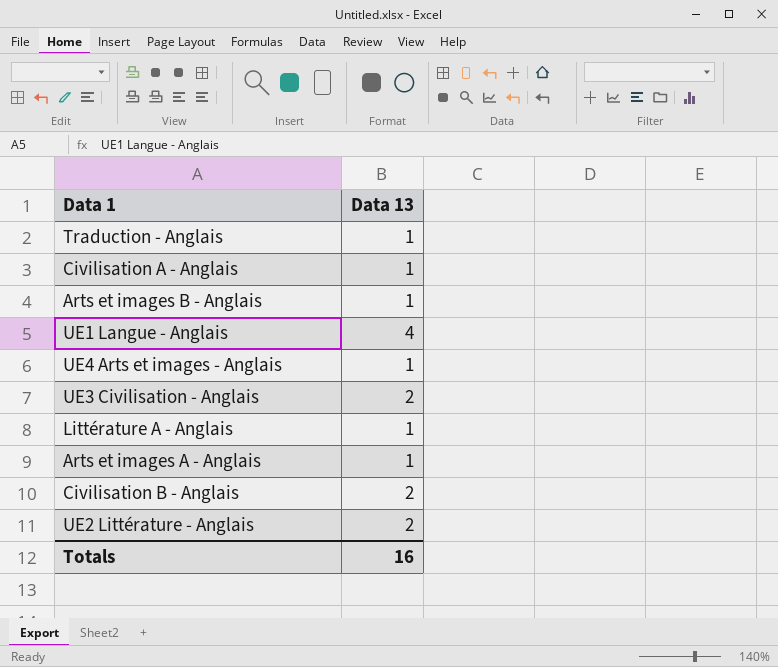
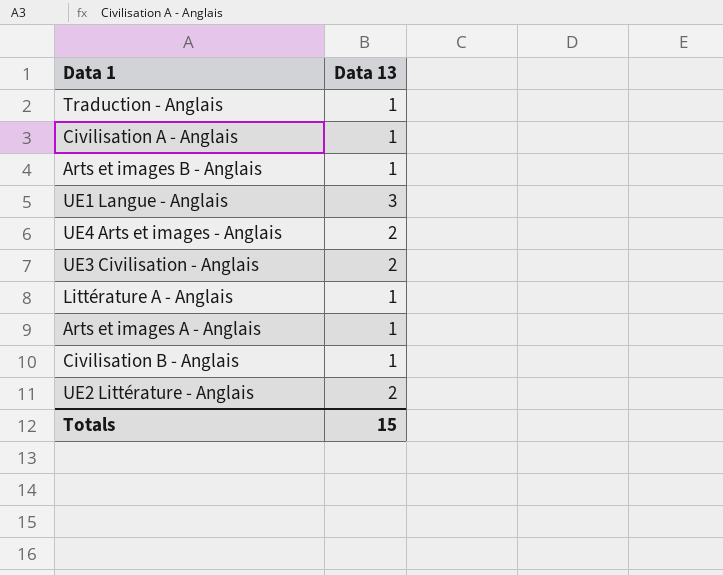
UE1 Langue - Anglais | Data 13: 4 -> 3
UE4 Arts et images - Anglais | Data 13: 1 -> 2
Civilisation B - Anglais | Data 13: 2 -> 1
Totals | Data 13: 16 -> 15

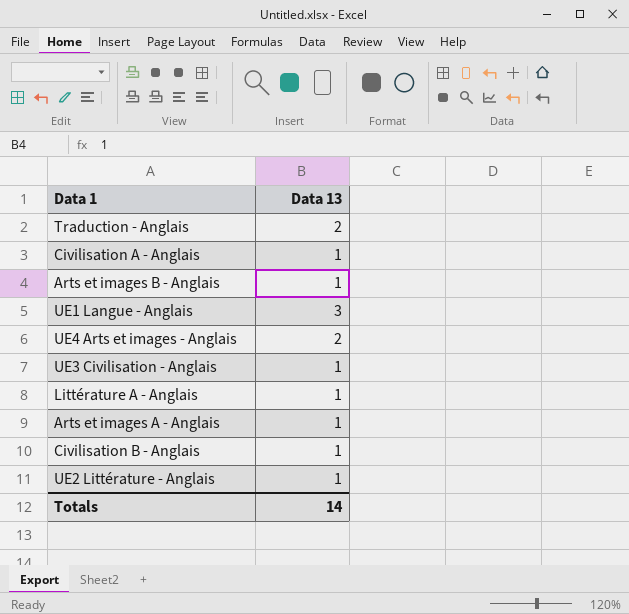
Traduction - Anglais | Data 13: 1 -> 2
UE3 Civilisation - Anglais | Data 13: 2 -> 1
UE2 Littérature - Anglais | Data 13: 2 -> 1
Totals | Data 13: 15 -> 14

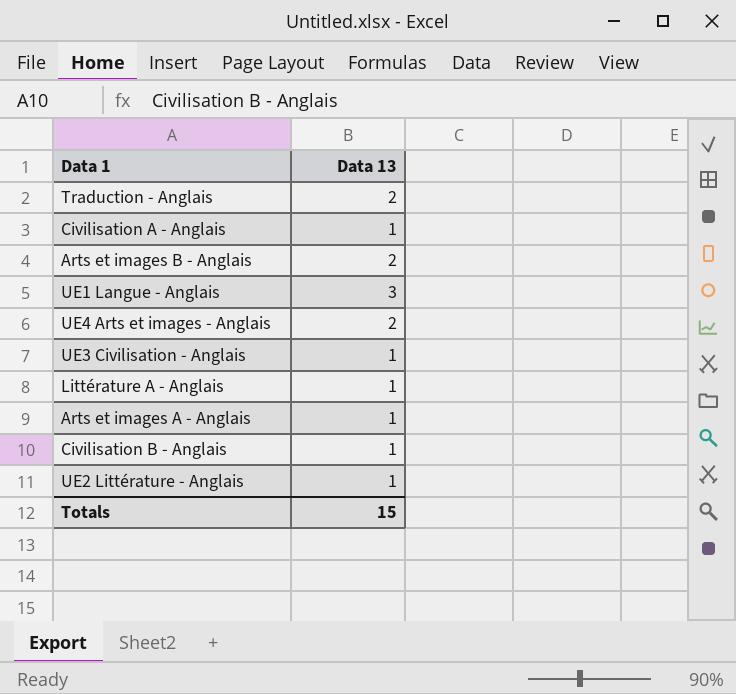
Arts et images B - Anglais | Data 13: 1 -> 2
Totals | Data 13: 14 -> 15

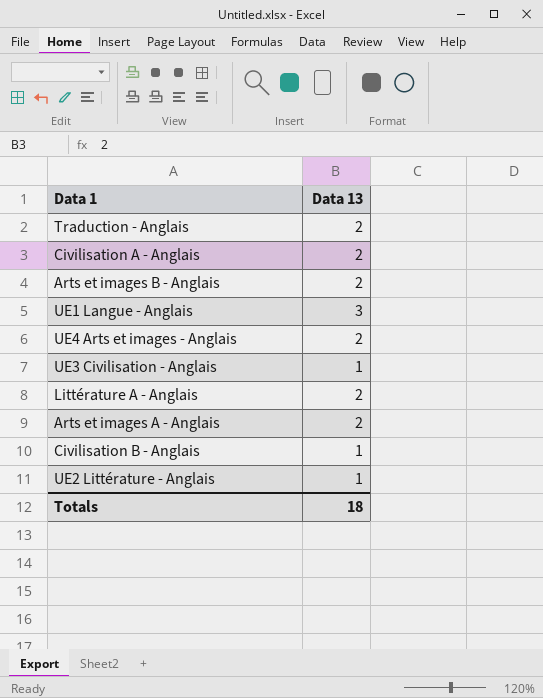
Civilisation A - Anglais | Data 13: 1 -> 2
Littérature A - Anglais | Data 13: 1 -> 2
Arts et images A - Anglais | Data 13: 1 -> 2
Totals | Data 13: 15 -> 18

